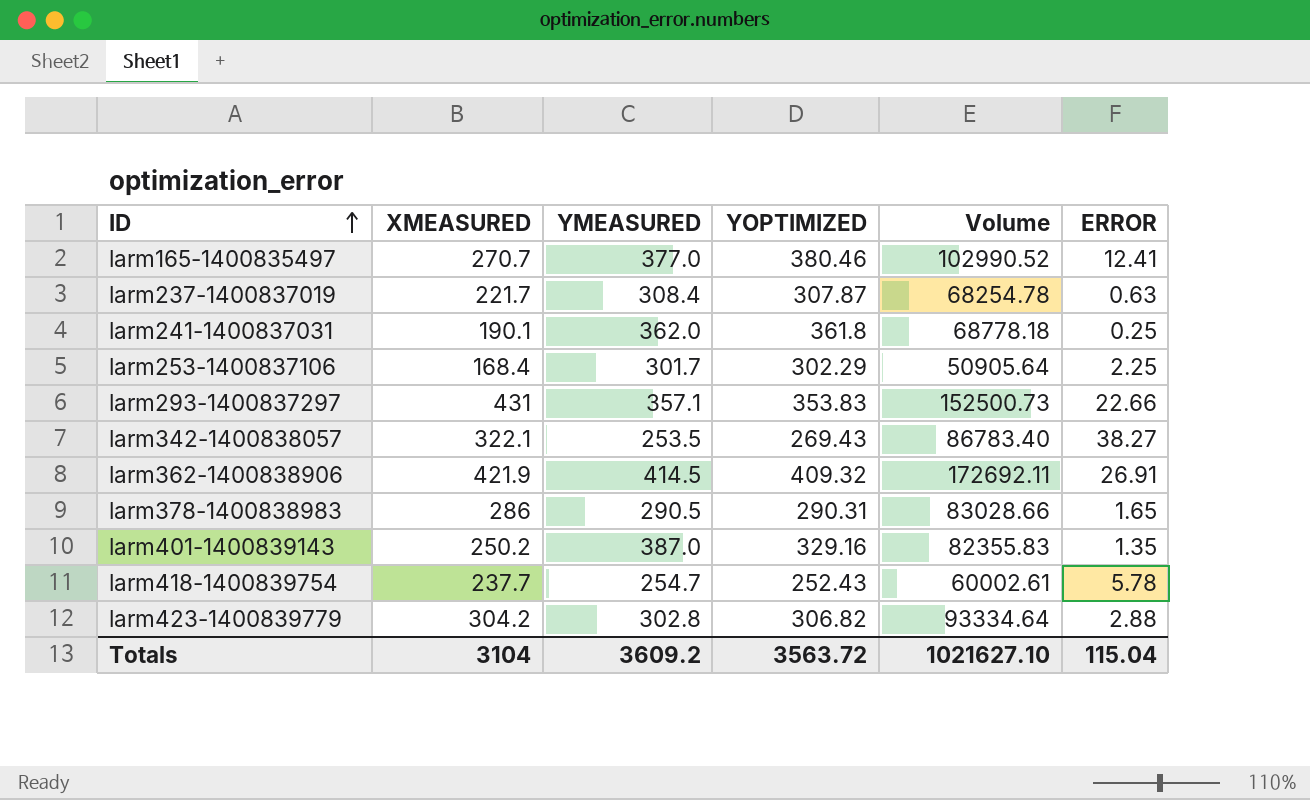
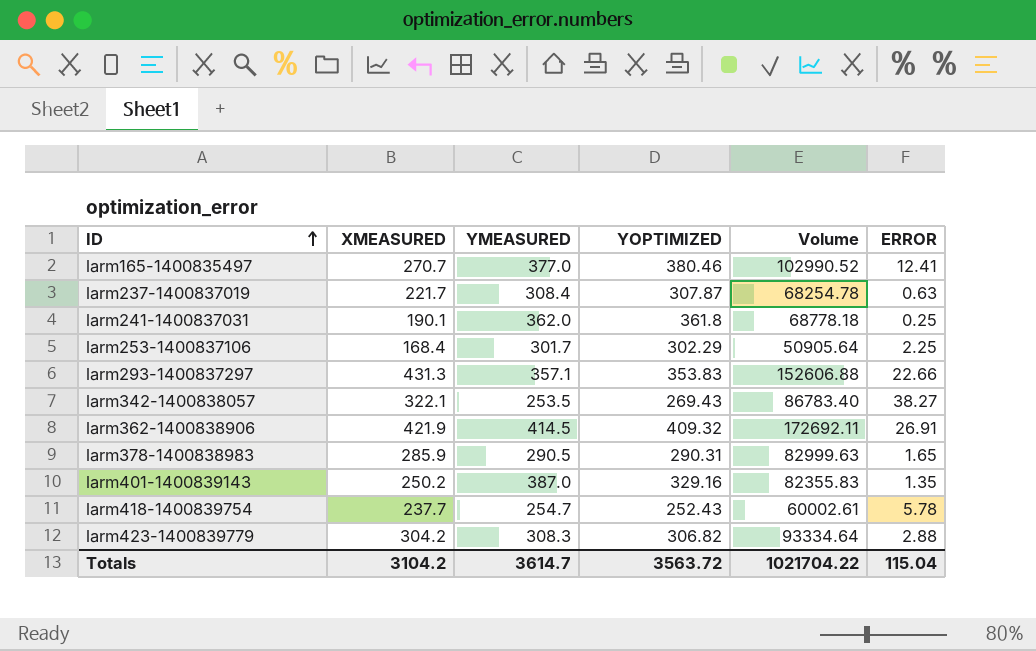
larm293-1400837297 | XMEASURED: 431 -> 431.3
larm293-1400837297 | Volume: 152500.73 -> 152606.88
larm378-1400838983 | XMEASURED: 286 -> 285.9
larm378-1400838983 | Volume: 83028.66 -> 82999.63
larm423-1400839779 | YMEASURED: 302.8 -> 308.3
Totals | XMEASURED: 3104 -> 3104.2
Totals | YMEASURED: 3609.2 -> 3614.7
Totals | Volume: 1021627.10 -> 1021704.22

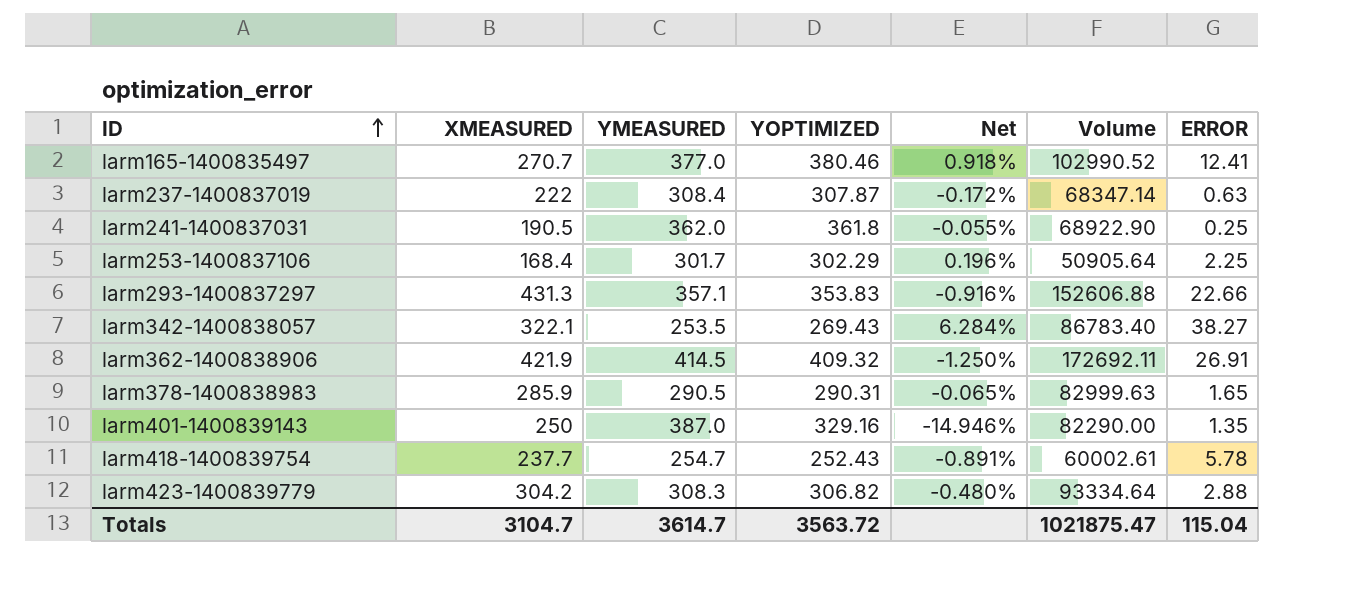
column Net | formula: none -> ([YOPTIMIZED] - [YMEASURED]) / [YMEASURED]
larm237-1400837019 | XMEASURED: 221.7 -> 222
larm237-1400837019 | Volume: 68254.78 -> 68347.14
larm241-1400837031 | XMEASURED: 190.1 -> 190.5
larm241-1400837031 | Volume: 68778.18 -> 68922.90
larm401-1400839143 | XMEASURED: 250.2 -> 250
larm401-1400839143 | Volume: 82355.83 -> 82290.00
Totals | XMEASURED: 3104.2 -> 3104.7
Totals | Volume: 1021704.22 -> 1021875.47

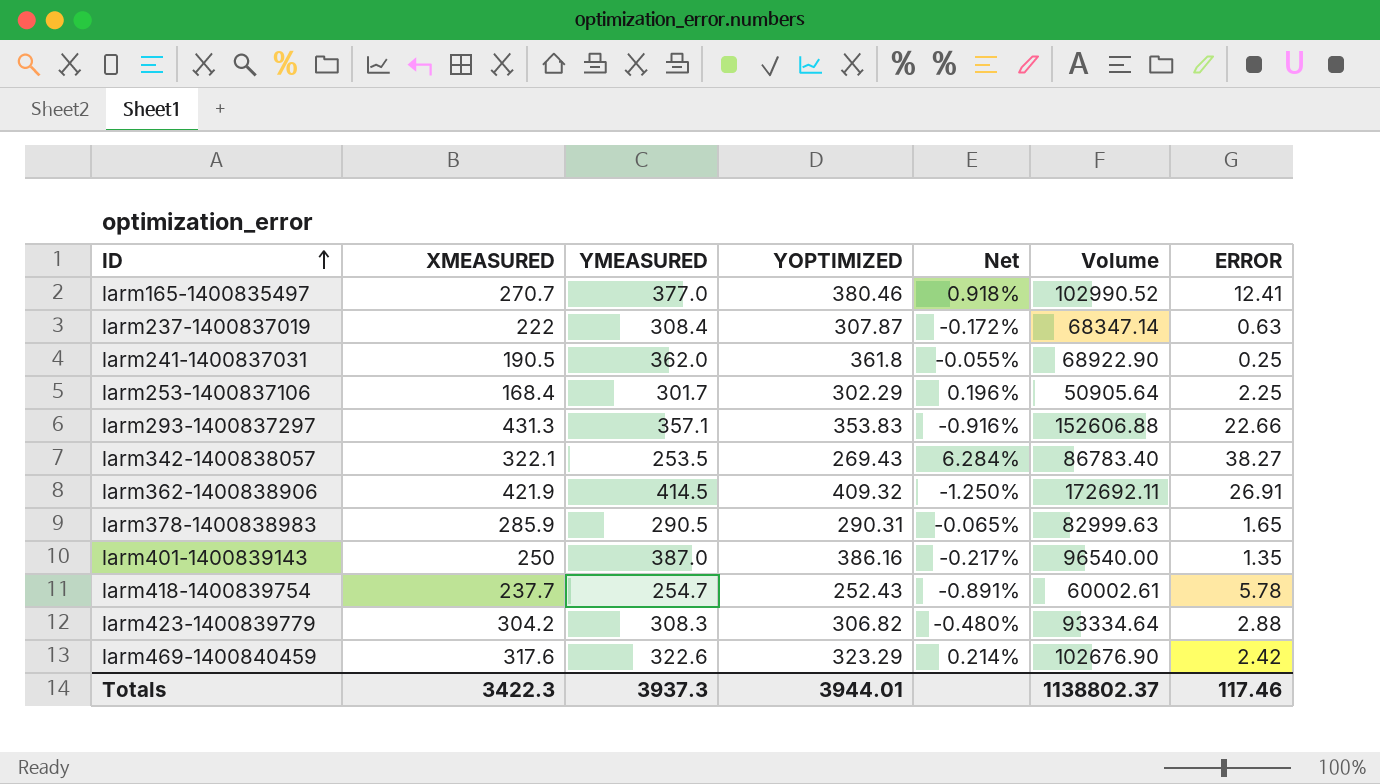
larm401-1400839143 | YOPTIMIZED: 329.16 -> 386.16
larm401-1400839143 | Net: -14.946% -> -0.217%
larm401-1400839143 | Volume: 82290.00 -> 96540.00
row larm469-1400840459: none -> 317.6 | 322.6 | 323.29 | 0.214% | 102676.90 | 2.42
Totals | XMEASURED: 3104.7 -> 3422.3
Totals | YMEASURED: 3614.7 -> 3937.3
Totals | YOPTIMIZED: 3563.72 -> 3944.01
Totals | Volume: 1021875.47 -> 1138802.37
Totals | ERROR: 115.04 -> 117.46

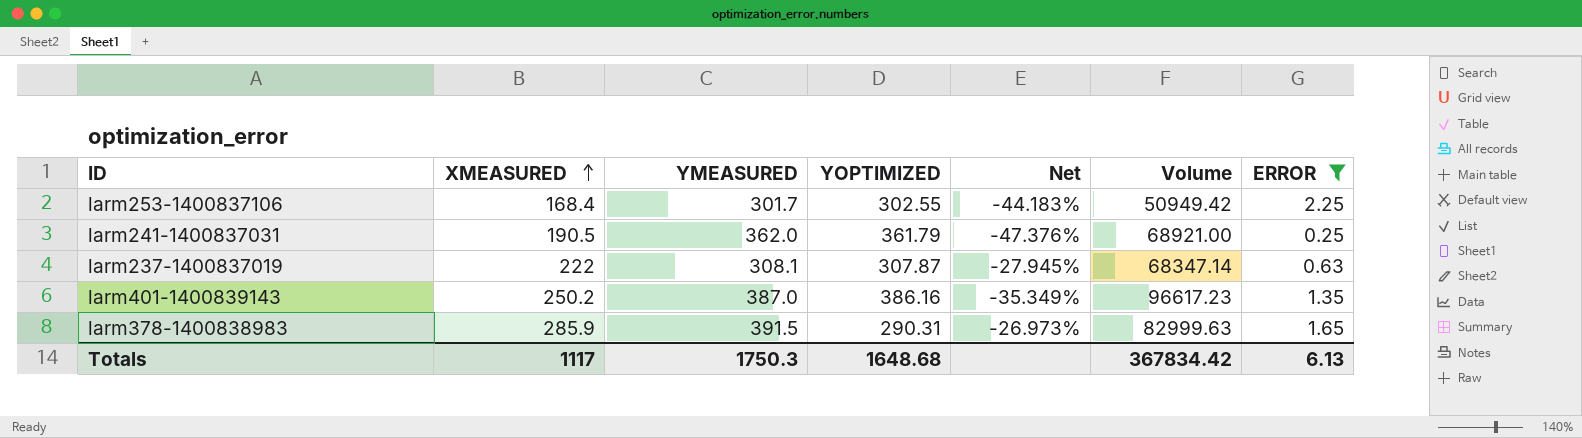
filter: none -> ERROR <= 2.25
row order: ID ascending -> XMEASURED ascending
column Net | formula: ([YOPTIMIZED] - [YMEASURED]) / [YMEASURED] -> ([XMEASURED] - [YMEASURED]) / [YMEASURED]
larm253-1400837106 | YOPTIMIZED: 302.29 -> 302.55
larm253-1400837106 | Volume: 50905.64 -> 50949.42
larm241-1400837031 | YOPTIMIZED: 361.8 -> 361.79
larm241-1400837031 | Volume: 68922.90 -> 68921.00
larm237-1400837019 | YMEASURED: 308.4 -> 308.1
larm401-1400839143 | XMEASURED: 250 -> 250.2
larm401-1400839143 | Volume: 96540.00 -> 96617.23
larm378-1400838983 | YMEASURED: 290.5 -> 391.5
Totals | XMEASURED: 3422.3 -> 1117
Totals | YMEASURED: 3937.3 -> 1750.3
Totals | YOPTIMIZED: 3944.01 -> 1648.68
Totals | Volume: 1138802.37 -> 367834.42
Totals | ERROR: 117.46 -> 6.13

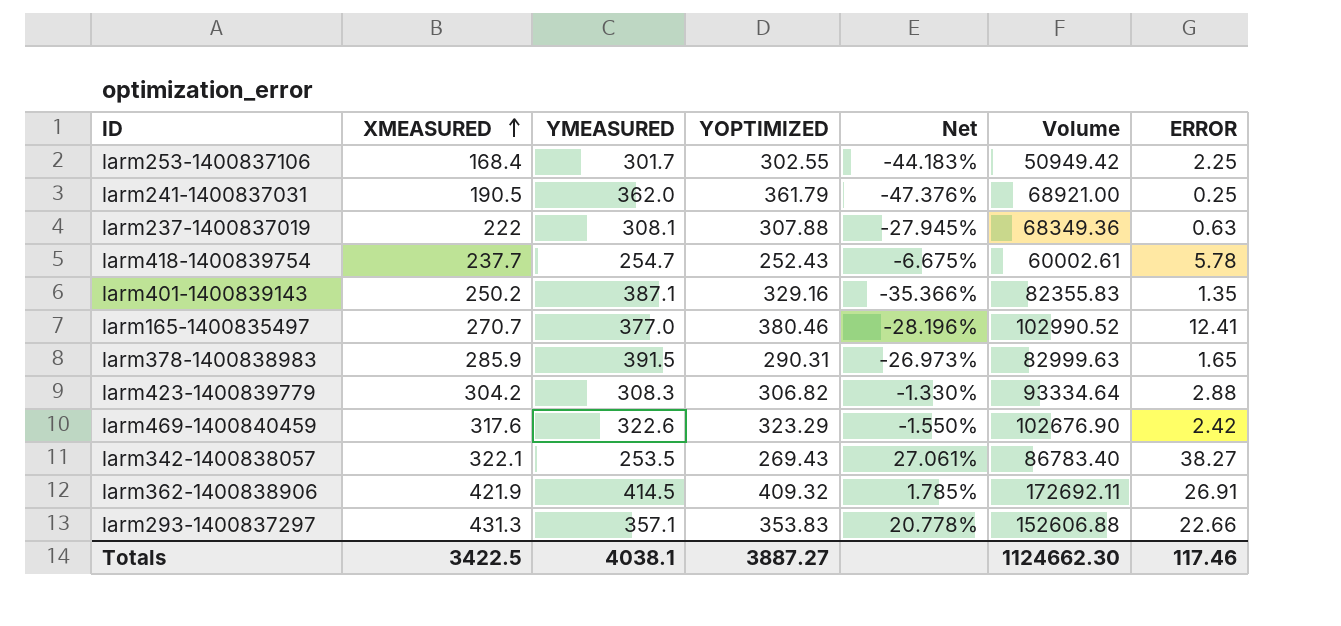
filter: ERROR <= 2.25 -> none
larm237-1400837019 | YOPTIMIZED: 307.87 -> 307.88
larm237-1400837019 | Volume: 68347.14 -> 68349.36
larm401-1400839143 | YMEASURED: 387.0 -> 387.1
larm401-1400839143 | YOPTIMIZED: 386.16 -> 329.16
larm401-1400839143 | Net: -35.349% -> -35.366%
larm401-1400839143 | Volume: 96617.23 -> 82355.83
Totals | XMEASURED: 1117 -> 3422.5
Totals | YMEASURED: 1750.3 -> 4038.1
Totals | YOPTIMIZED: 1648.68 -> 3887.27
Totals | Volume: 367834.42 -> 1124662.30
Totals | ERROR: 6.13 -> 117.46

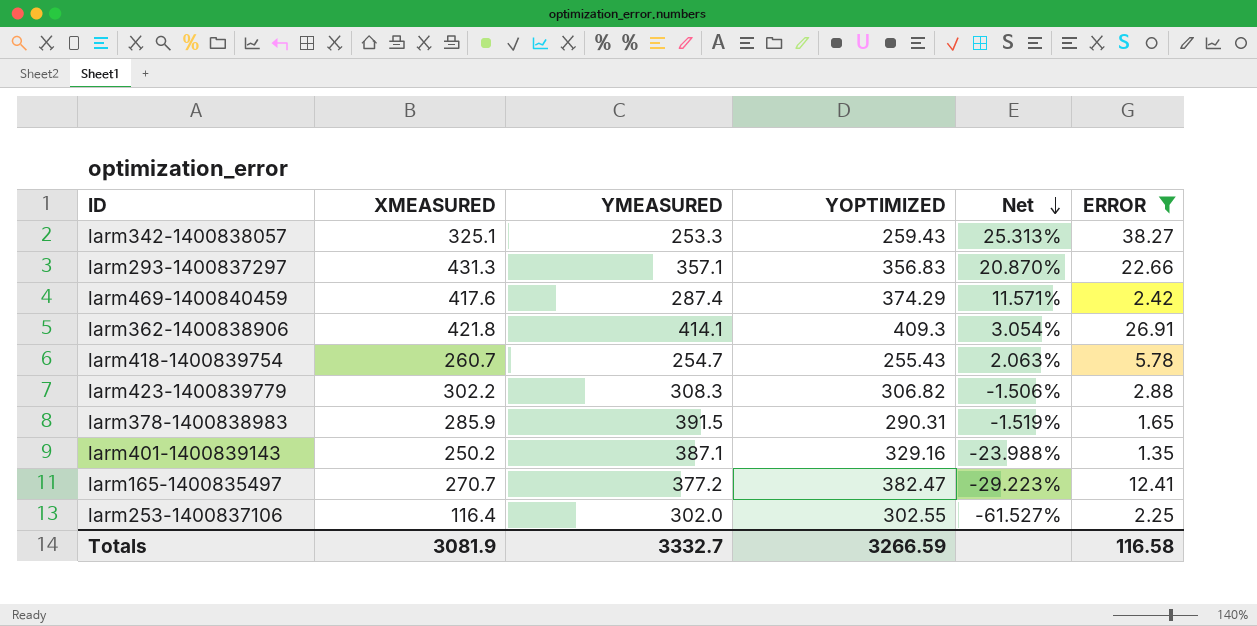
filter: none -> ERROR >= 1.35
row order: XMEASURED ascending -> Net descending
column Volume | formula: [XMEASURED] * [YOPTIMIZED] -> none
column Net | formula: ([XMEASURED] - [YMEASURED]) / [YMEASURED] -> ([XMEASURED] - [YOPTIMIZED]) / [YOPTIMIZED]
larm342-1400838057 | XMEASURED: 322.1 -> 325.1
larm342-1400838057 | YMEASURED: 253.5 -> 253.3
larm342-1400838057 | YOPTIMIZED: 269.43 -> 259.43
larm293-1400837297 | YOPTIMIZED: 353.83 -> 356.83
larm469-1400840459 | XMEASURED: 317.6 -> 417.6
larm469-1400840459 | YMEASURED: 322.6 -> 287.4
larm469-1400840459 | YOPTIMIZED: 323.29 -> 374.29
larm362-1400838906 | XMEASURED: 421.9 -> 421.8
larm362-1400838906 | YMEASURED: 414.5 -> 414.1
larm362-1400838906 | YOPTIMIZED: 409.32 -> 409.3
larm418-1400839754 | XMEASURED: 237.7 -> 260.7
larm418-1400839754 | YOPTIMIZED: 252.43 -> 255.43
larm423-1400839779 | XMEASURED: 304.2 -> 302.2
larm165-1400835497 | YMEASURED: 377.0 -> 377.2
larm165-1400835497 | YOPTIMIZED: 380.46 -> 382.47
larm253-1400837106 | XMEASURED: 168.4 -> 116.4
larm253-1400837106 | YMEASURED: 301.7 -> 302.0
Totals | XMEASURED: 3422.5 -> 3081.9
Totals | YMEASURED: 4038.1 -> 3332.7
Totals | YOPTIMIZED: 3887.27 -> 3266.59
Totals | ERROR: 117.46 -> 116.58

